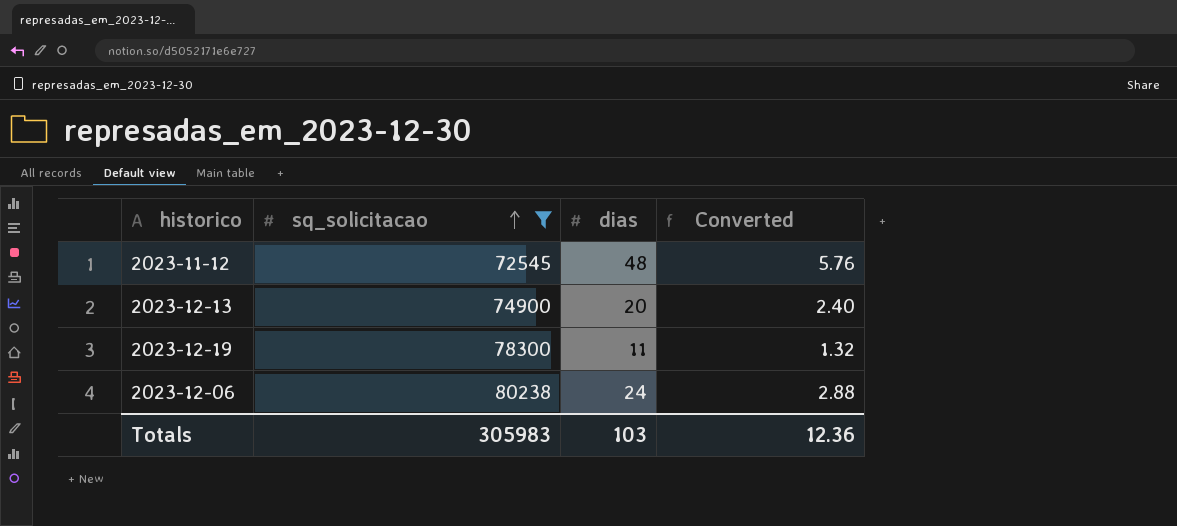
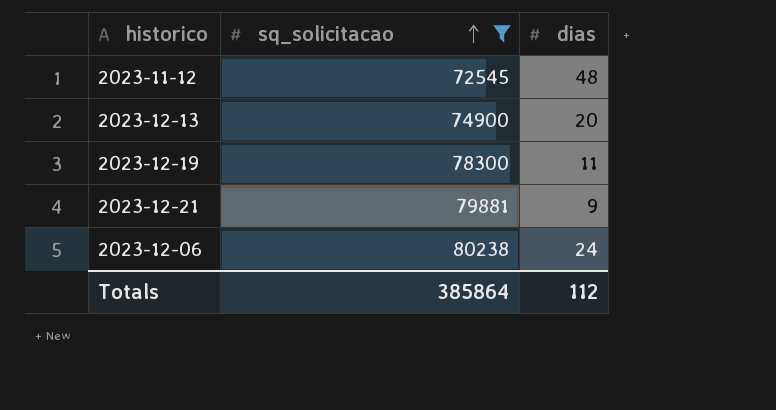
column Converted | formula: [dias] * 0.12 -> none
row 2023-12-21: none -> 79881 | 9
Totals | sq_solicitacao: 305983 -> 385864
Totals | dias: 103 -> 112

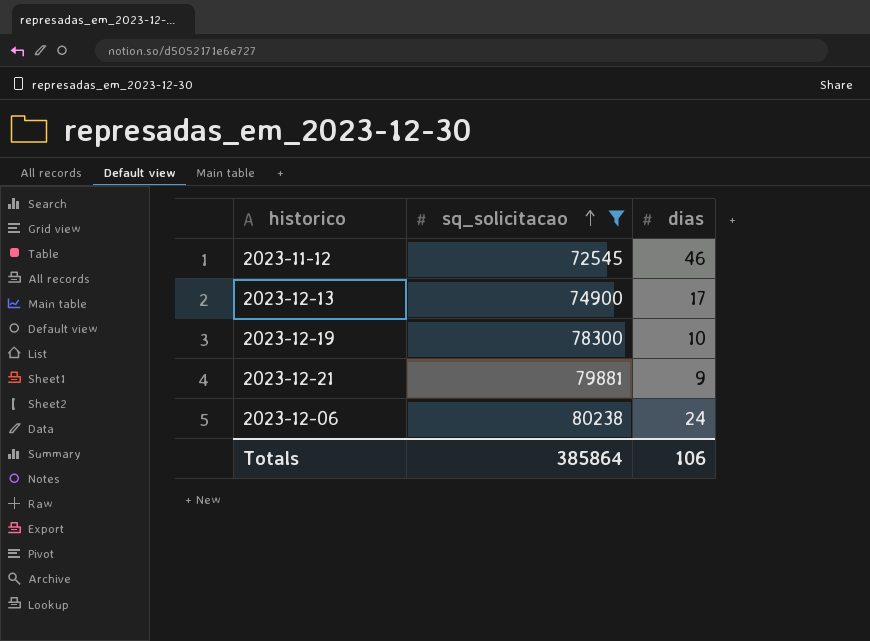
2023-11-12 | dias: 48 -> 46
2023-12-13 | dias: 20 -> 17
2023-12-19 | dias: 11 -> 10
Totals | dias: 112 -> 106

